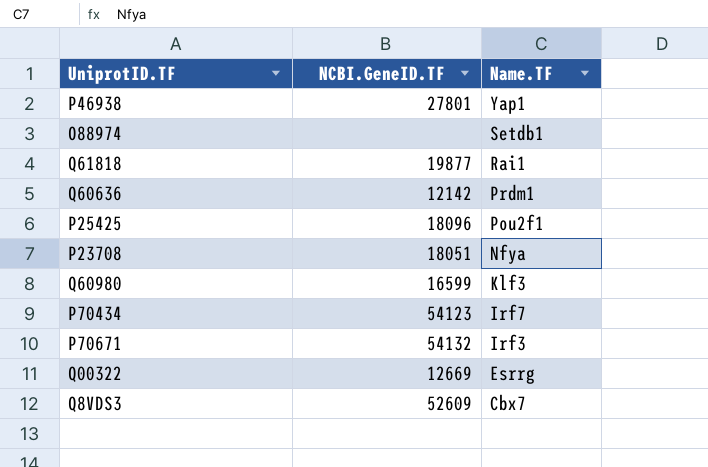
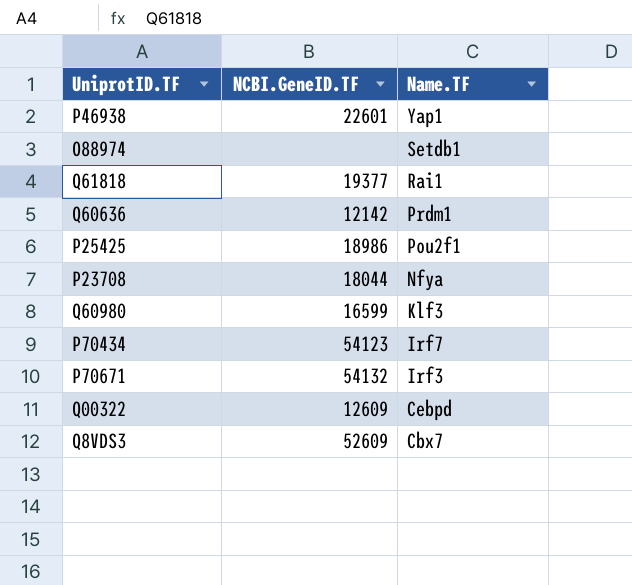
P46938 | NCBI.GeneID.TF: 27801 -> 22601
Q61818 | NCBI.GeneID.TF: 19877 -> 19377
P25425 | NCBI.GeneID.TF: 18096 -> 18986
P23708 | NCBI.GeneID.TF: 18051 -> 18044
Q00322 | NCBI.GeneID.TF: 12669 -> 12609
Q00322 | Name.TF: Esrrg -> Cebpd

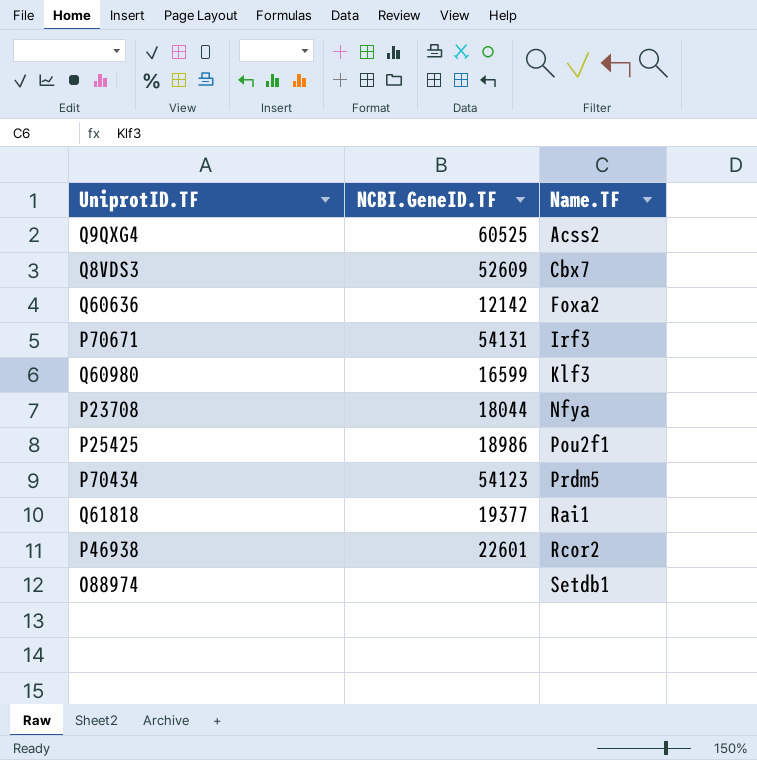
row order: Name.TF descending -> Name.TF ascending
row Q00322: 12609 | Cebpd -> none
row Q9QXG4: none -> 60525 | Acss2
Q60636 | Name.TF: Prdm1 -> Foxa2
P70671 | NCBI.GeneID.TF: 54132 -> 54131
P70434 | Name.TF: Irf7 -> Prdm5
P46938 | Name.TF: Yap1 -> Rcor2

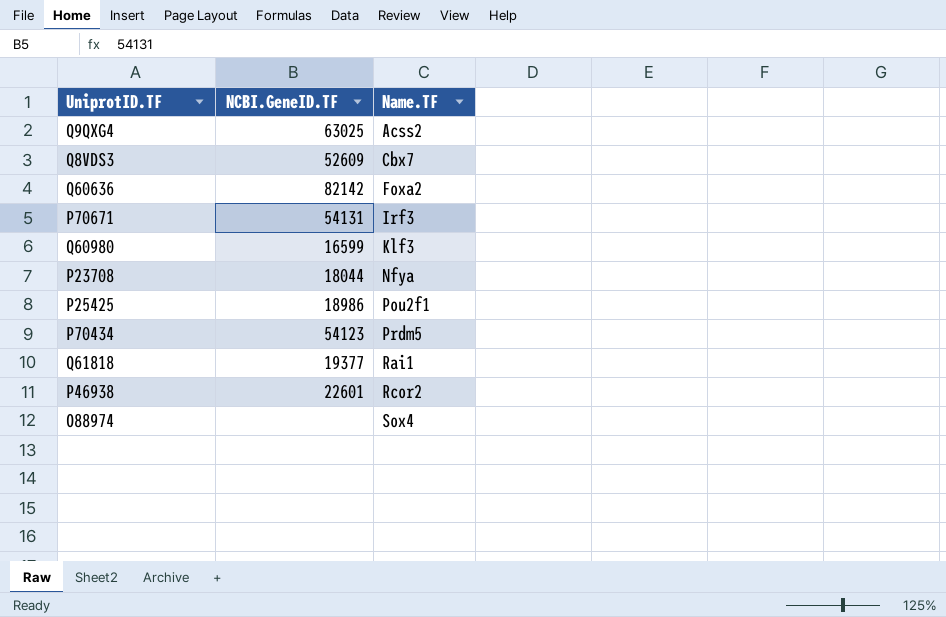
Q9QXG4 | NCBI.GeneID.TF: 60525 -> 63025
Q60636 | NCBI.GeneID.TF: 12142 -> 82142
O88974 | Name.TF: Setdb1 -> Sox4

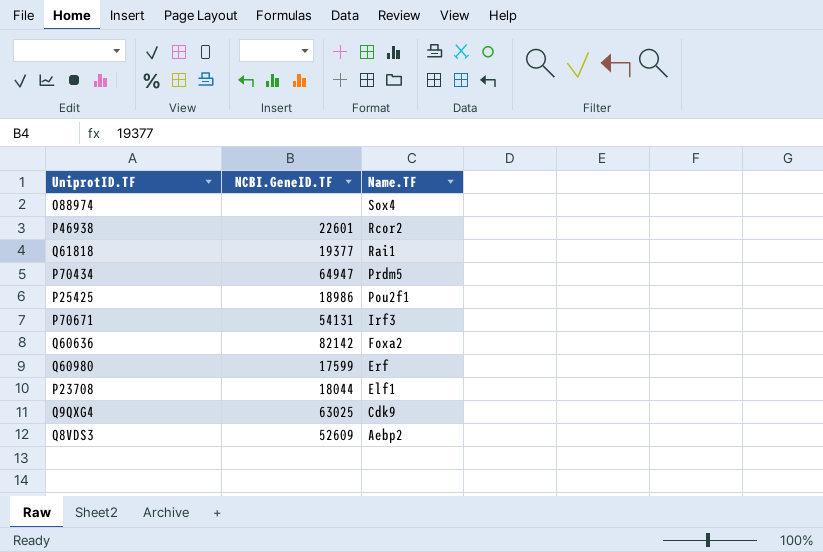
row order: Name.TF ascending -> Name.TF descending
P70434 | NCBI.GeneID.TF: 54123 -> 64947
Q60980 | NCBI.GeneID.TF: 16599 -> 17599
Q60980 | Name.TF: Klf3 -> Erf
P23708 | Name.TF: Nfya -> Elf1
Q9QXG4 | Name.TF: Acss2 -> Cdk9
Q8VDS3 | Name.TF: Cbx7 -> Aebp2

